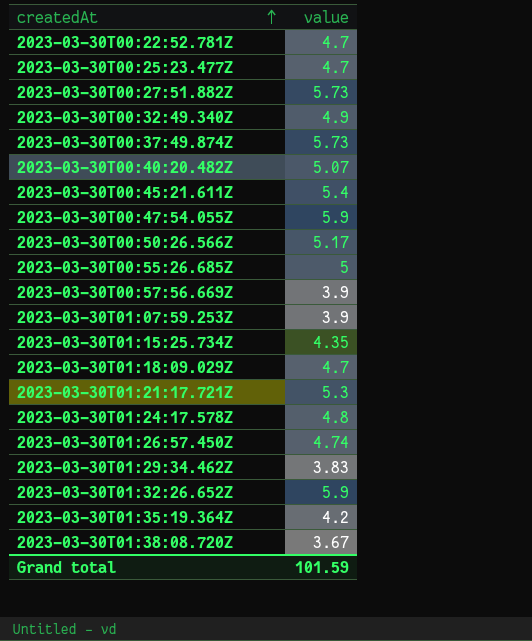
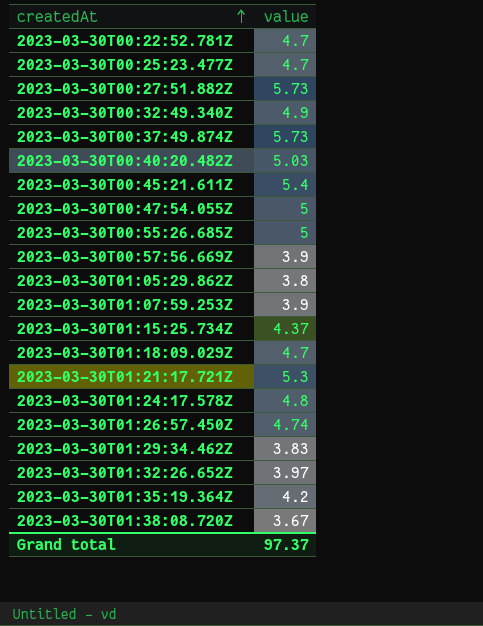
row 2023-03-30T00:50:26.566Z: 5.17 -> none
2023-03-30T00:40:20.482Z | value: 5.07 -> 5.03
2023-03-30T00:47:54.055Z | value: 5.9 -> 5
row 2023-03-30T01:05:29.862Z: none -> 3.8
2023-03-30T01:15:25.734Z | value: 4.35 -> 4.37
2023-03-30T01:32:26.652Z | value: 5.9 -> 3.97
Grand total | value: 101.59 -> 97.37

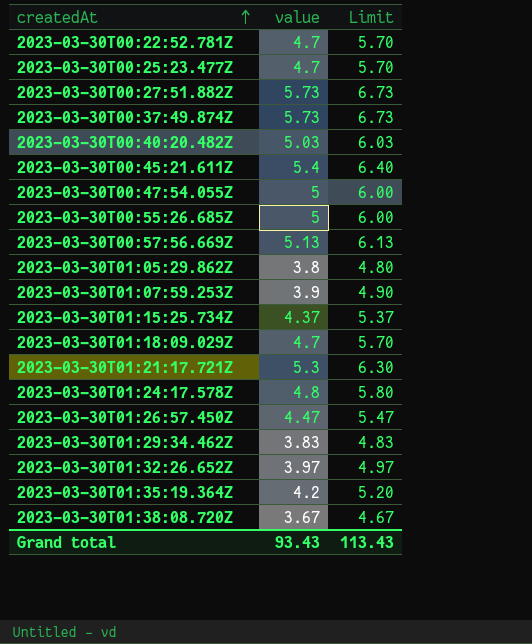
column Limit | formula: none -> [value] + 1
row 2023-03-30T00:32:49.340Z: 4.9 -> none
2023-03-30T00:57:56.669Z | value: 3.9 -> 5.13
2023-03-30T01:26:57.450Z | value: 4.74 -> 4.47
Grand total | value: 97.37 -> 93.43

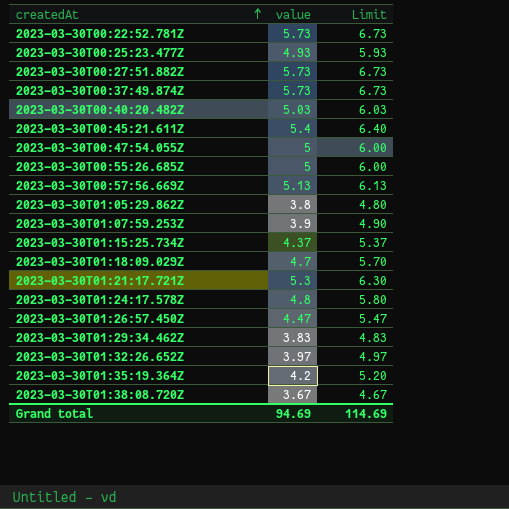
2023-03-30T00:22:52.781Z | value: 4.7 -> 5.73
2023-03-30T00:22:52.781Z | Limit: 5.70 -> 6.73
2023-03-30T00:25:23.477Z | value: 4.7 -> 4.93
2023-03-30T00:25:23.477Z | Limit: 5.70 -> 5.93
Grand total | value: 93.43 -> 94.69
Grand total | Limit: 113.43 -> 114.69

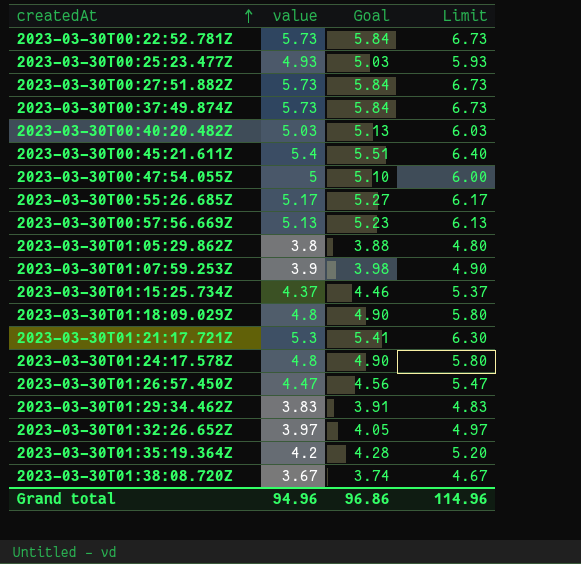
column Goal | formula: none -> [value] * 1.02
2023-03-30T00:55:26.685Z | value: 5 -> 5.17
2023-03-30T00:55:26.685Z | Limit: 6.00 -> 6.17
2023-03-30T01:18:09.029Z | value: 4.7 -> 4.8
2023-03-30T01:18:09.029Z | Limit: 5.70 -> 5.80
Grand total | value: 94.69 -> 94.96
Grand total | Limit: 114.69 -> 114.96

